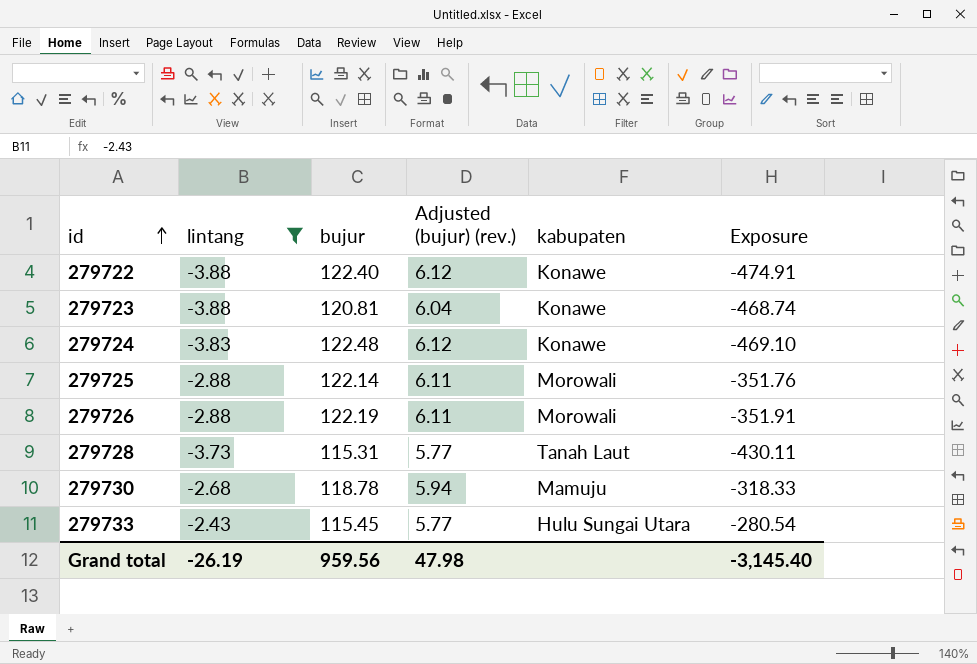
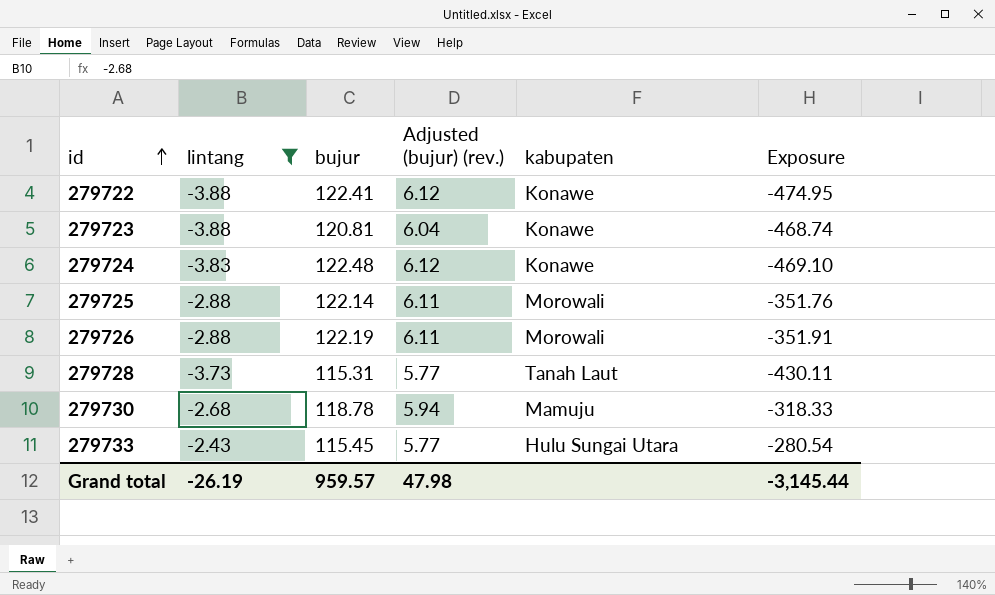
279722 | bujur: 122.40 -> 122.41
279722 | Exposure: -474.91 -> -474.95
Grand total | bujur: 959.56 -> 959.57
Grand total | Exposure: -3,145.40 -> -3,145.44

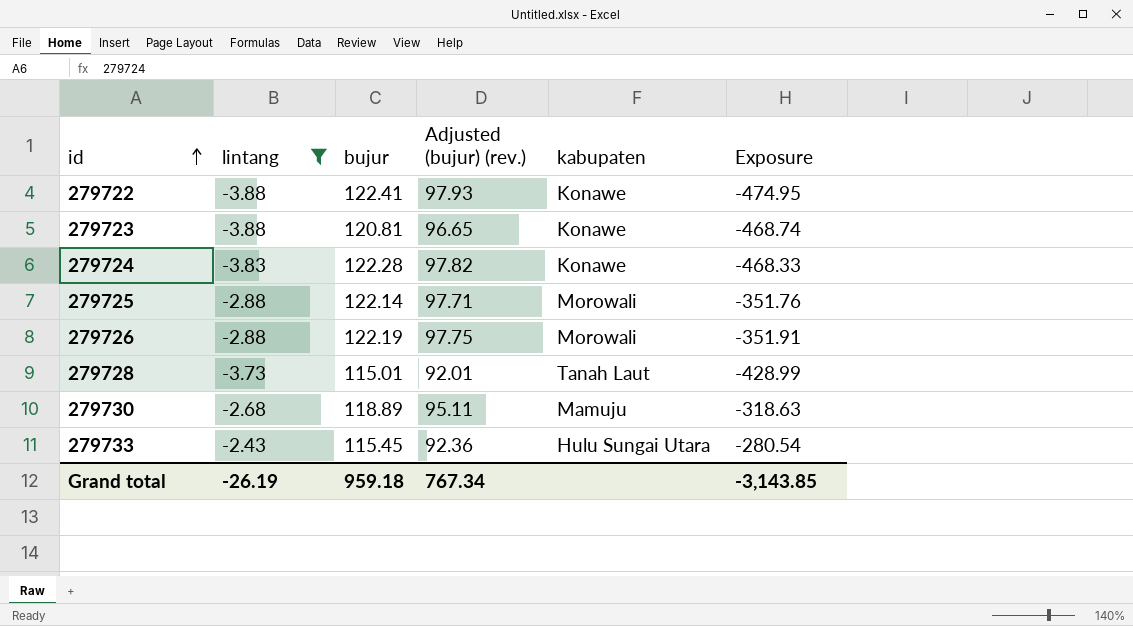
column Adjusted (bujur) (rev.) | formula: [bujur] * 0.05 -> [bujur] * 0.8
279724 | bujur: 122.48 -> 122.28
279724 | Exposure: -469.10 -> -468.33
279728 | bujur: 115.31 -> 115.01
279728 | Exposure: -430.11 -> -428.99
279730 | bujur: 118.78 -> 118.89
279730 | Exposure: -318.33 -> -318.63
Grand total | bujur: 959.57 -> 959.18
Grand total | Adjusted (bujur) (rev.): 47.98 -> 767.34
Grand total | Exposure: -3,145.44 -> -3,143.85

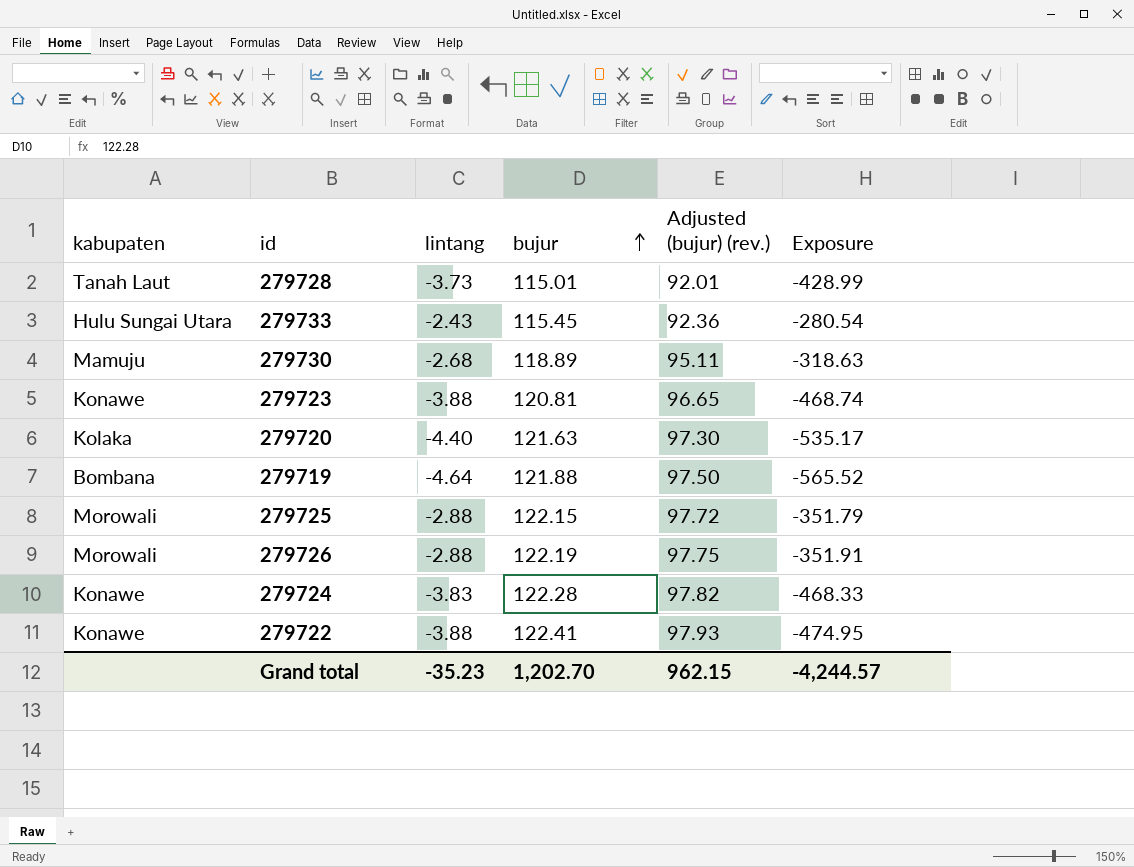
filter: lintang >= -3.88 -> none
row order: id ascending -> bujur ascending
column kabupaten | position: 5 -> 1
279725 | bujur: 122.14 -> 122.15
279725 | Adjusted (bujur) (rev.): 97.71 -> 97.72
279725 | Exposure: -351.76 -> -351.79
Grand total | lintang: -26.19 -> -35.23
Grand total | bujur: 959.18 -> 1,202.70
Grand total | Adjusted (bujur) (rev.): 767.34 -> 962.15
Grand total | Exposure: -3,143.85 -> -4,244.57

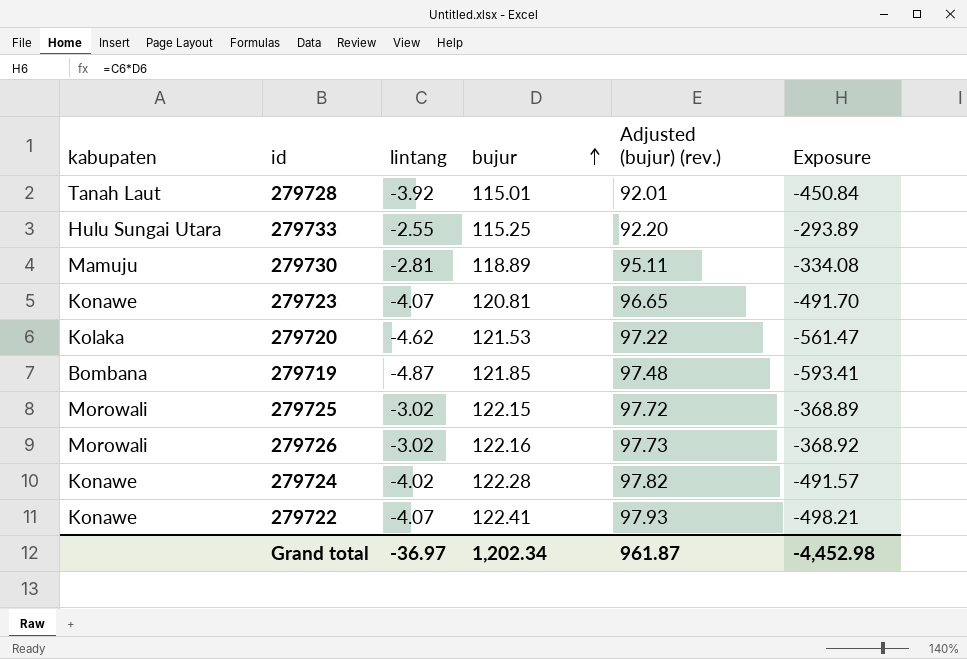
279728 | lintang: -3.73 -> -3.92
279728 | Exposure: -428.99 -> -450.84
279733 | lintang: -2.43 -> -2.55
279733 | bujur: 115.45 -> 115.25
279733 | Adjusted (bujur) (rev.): 92.36 -> 92.20
279733 | Exposure: -280.54 -> -293.89
279730 | lintang: -2.68 -> -2.81
279730 | Exposure: -318.63 -> -334.08
279723 | lintang: -3.88 -> -4.07
279723 | Exposure: -468.74 -> -491.70
279720 | lintang: -4.40 -> -4.62
279720 | bujur: 121.63 -> 121.53
279720 | Adjusted (bujur) (rev.): 97.30 -> 97.22
279720 | Exposure: -535.17 -> -561.47
279719 | lintang: -4.64 -> -4.87
279719 | bujur: 121.88 -> 121.85
279719 | Adjusted (bujur) (rev.): 97.50 -> 97.48
279719 | Exposure: -565.52 -> -593.41
279725 | lintang: -2.88 -> -3.02
279725 | Exposure: -351.79 -> -368.89
279726 | lintang: -2.88 -> -3.02
279726 | bujur: 122.19 -> 122.16
279726 | Adjusted (bujur) (rev.): 97.75 -> 97.73
279726 | Exposure: -351.91 -> -368.92
279724 | lintang: -3.83 -> -4.02
279724 | Exposure: -468.33 -> -491.57
279722 | lintang: -3.88 -> -4.07
279722 | Exposure: -474.95 -> -498.21
Grand total | lintang: -35.23 -> -36.97
Grand total | bujur: 1,202.70 -> 1,202.34
Grand total | Adjusted (bujur) (rev.): 962.15 -> 961.87
Grand total | Exposure: -4,244.57 -> -4,452.98

